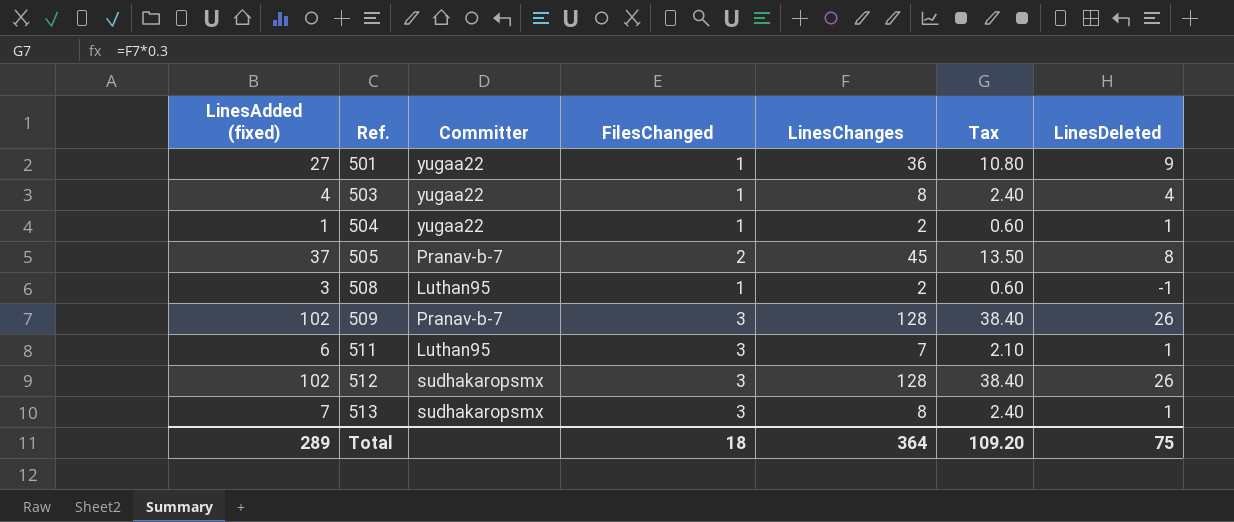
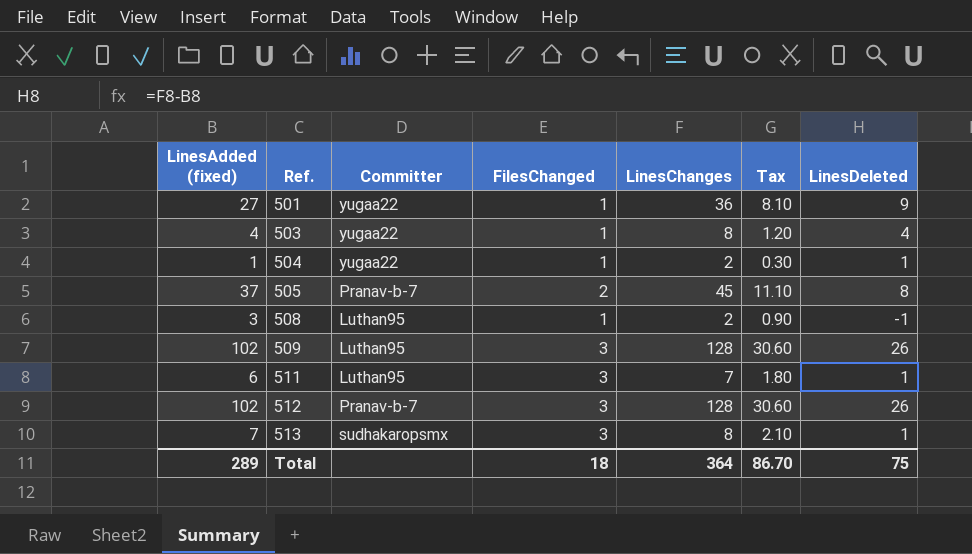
column Tax | formula: [LinesChanges] * 0.3 -> [LinesAdded (fixed)] * 0.3
509 | Committer: Pranav-b-7 -> Luthan95
512 | Committer: sudhakaropsmx -> Pranav-b-7
Total | Tax: 109.20 -> 86.70

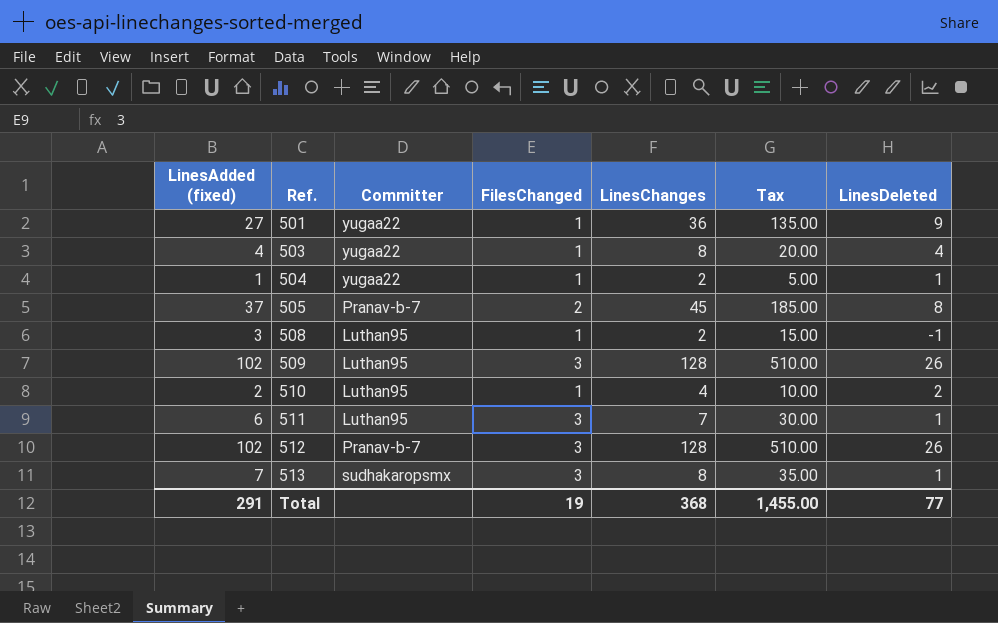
column Tax | formula: [LinesAdded (fixed)] * 0.3 -> [LinesAdded (fixed)] * 5
row 510: none -> 2 | Luthan95 | 1 | 4 | 10.00 | 2
Total | LinesAdded (fixed): 289 -> 291
Total | FilesChanged: 18 -> 19
Total | LinesChanges: 364 -> 368
Total | Tax: 86.70 -> 1,455.00
Total | LinesDeleted: 75 -> 77

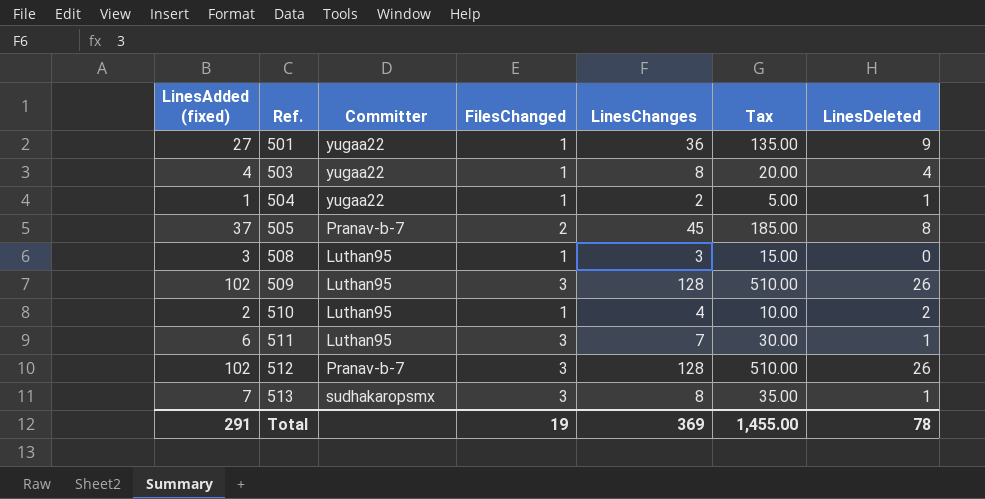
508 | LinesChanges: 2 -> 3
508 | LinesDeleted: -1 -> 0
Total | LinesChanges: 368 -> 369
Total | LinesDeleted: 77 -> 78

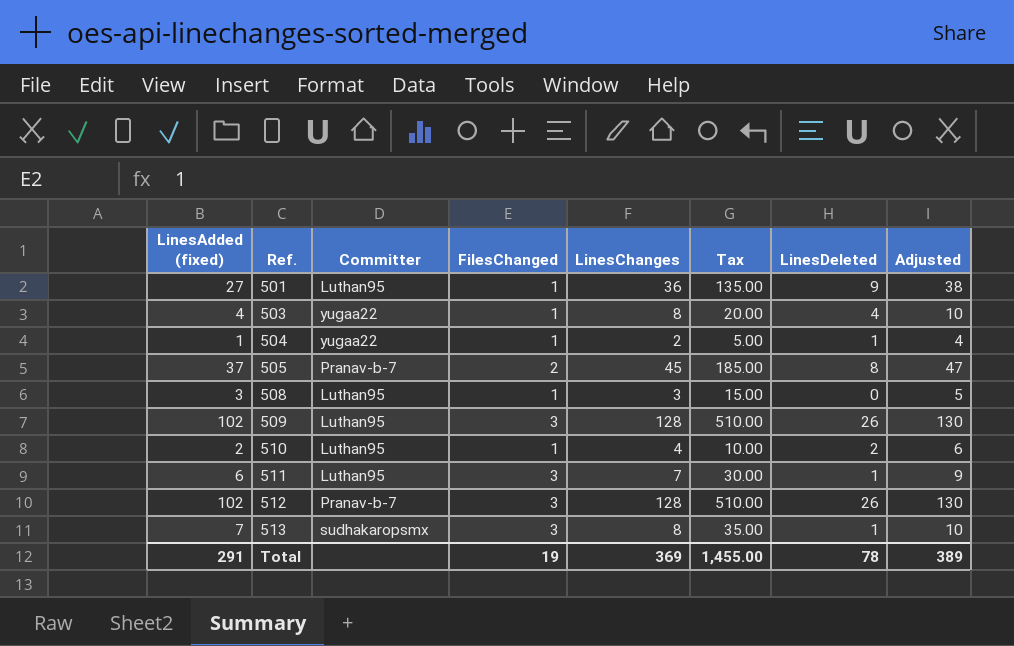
column Adjusted | formula: none -> [LinesChanges] + 2
501 | Committer: yugaa22 -> Luthan95

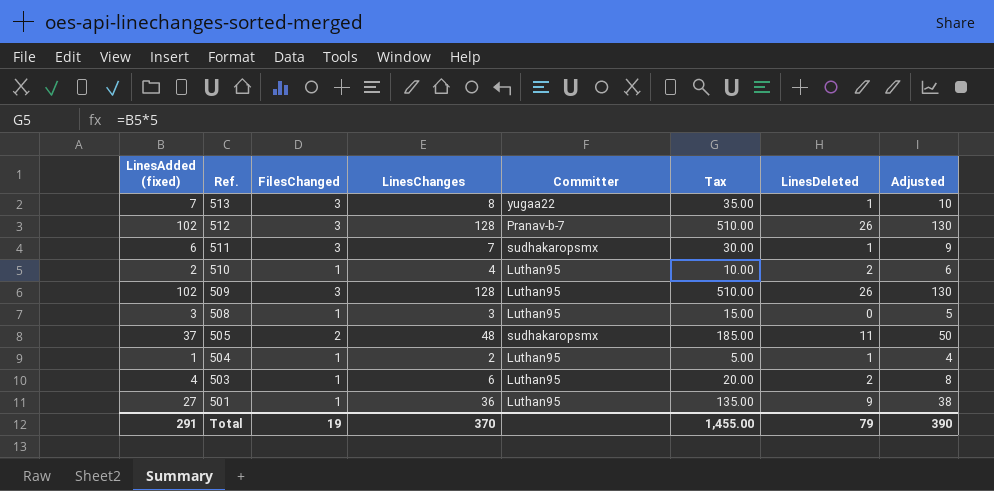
row order: Ref. ascending -> Ref. descending
column Committer | position: 3 -> 5
513 | Committer: sudhakaropsmx -> yugaa22
511 | Committer: Luthan95 -> sudhakaropsmx
505 | LinesChanges: 45 -> 48
505 | Committer: Pranav-b-7 -> sudhakaropsmx
505 | LinesDeleted: 8 -> 11
505 | Adjusted: 47 -> 50
504 | Committer: yugaa22 -> Luthan95
503 | LinesChanges: 8 -> 6
503 | Committer: yugaa22 -> Luthan95
503 | LinesDeleted: 4 -> 2
503 | Adjusted: 10 -> 8
Total | LinesChanges: 369 -> 370
Total | LinesDeleted: 78 -> 79
Total | Adjusted: 389 -> 390

